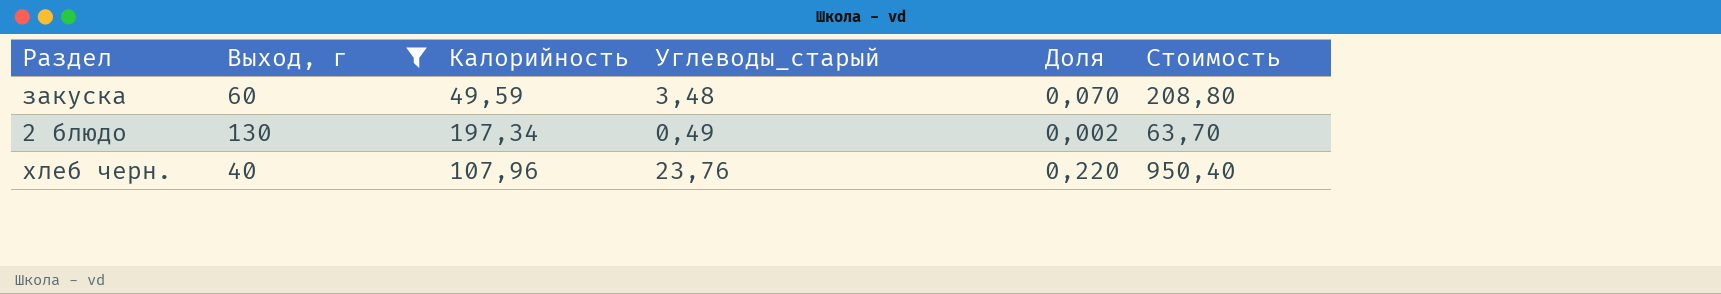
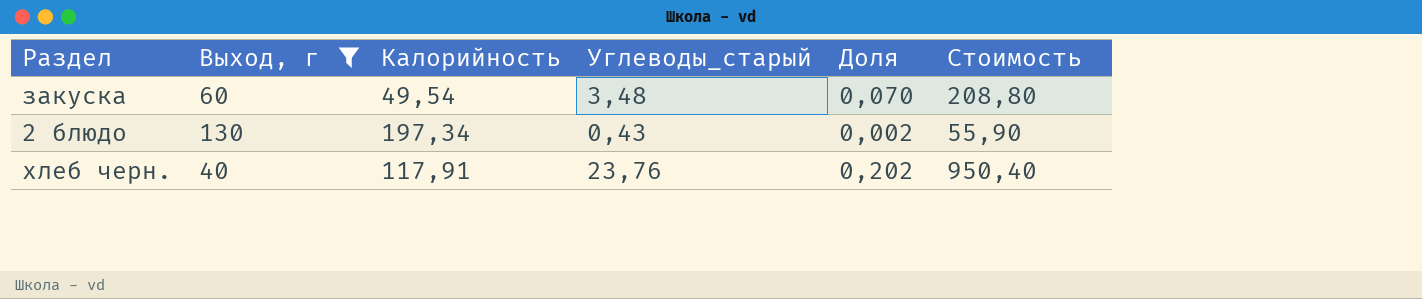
закуска | Калорийность: 49,59 -> 49,54
2 блюдо | Углеводы_старый: 0,49 -> 0,43
2 блюдо | Стоимость: 63,70 -> 55,90
хлеб черн. | Калорийность: 107,96 -> 117,91
хлеб черн. | Доля: 0,220 -> 0,202

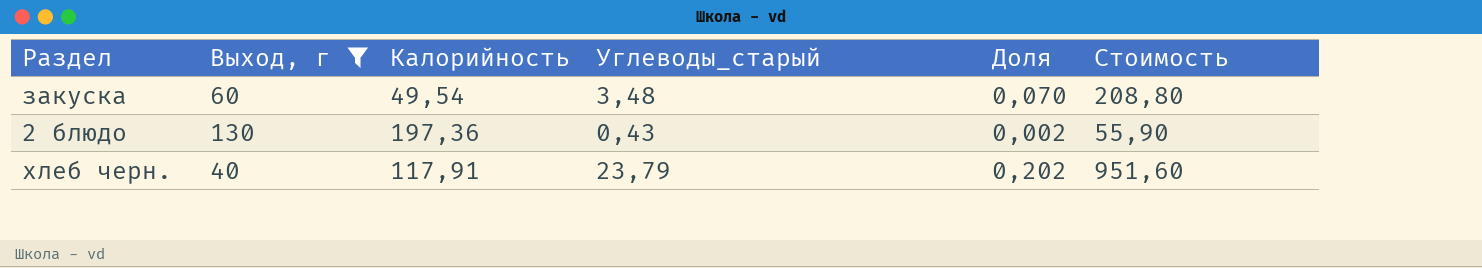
2 блюдо | Калорийность: 197,34 -> 197,36
хлеб черн. | Углеводы_старый: 23,76 -> 23,79
хлеб черн. | Стоимость: 950,40 -> 951,60

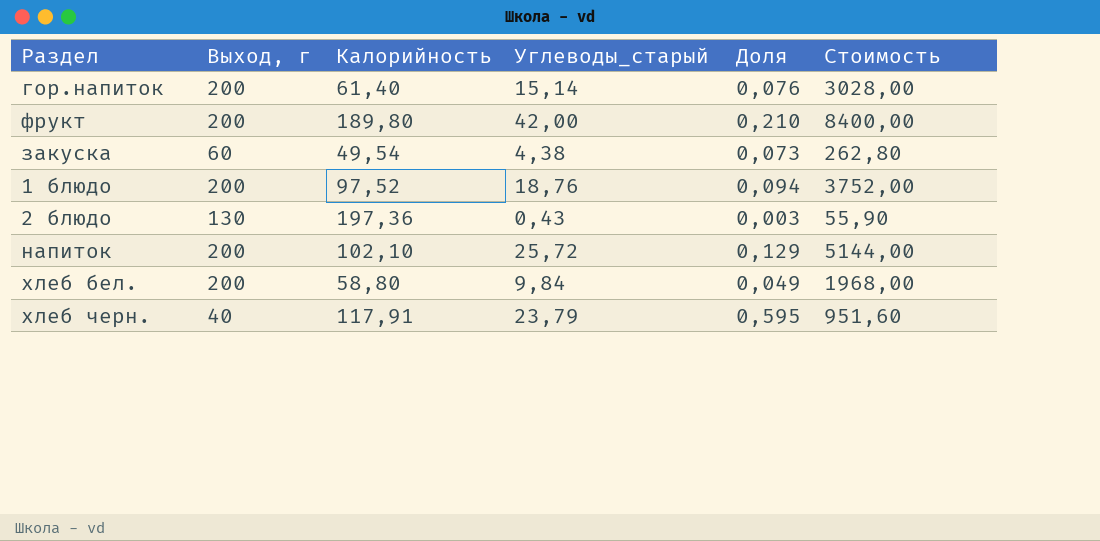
filter: Выход, г != 200 -> none
column Доля | formula: [Углеводы_старый] / [Калорийность] -> [Углеводы_старый] / [Выход, г]
закуска | Углеводы_старый: 3,48 -> 4,38
закуска | Стоимость: 208,80 -> 262,80

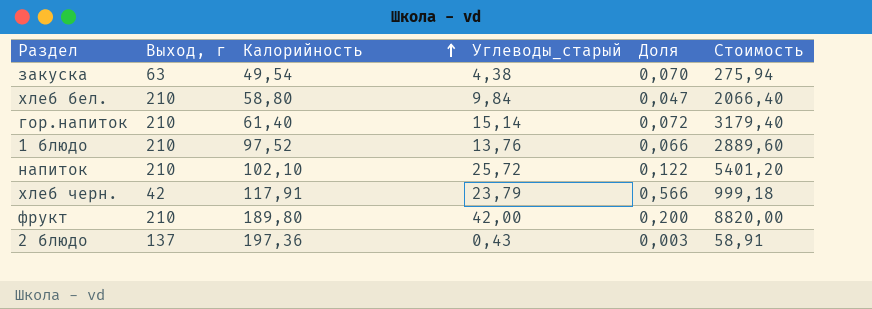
row order: none -> Калорийность ascending
закуска | Выход, г: 60 -> 63
закуска | Доля: 0,073 -> 0,070
закуска | Стоимость: 262,80 -> 275,94
хлеб бел. | Выход, г: 200 -> 210
хлеб бел. | Доля: 0,049 -> 0,047
хлеб бел. | Стоимость: 1968,00 -> 2066,40
гор.напиток | Выход, г: 200 -> 210
гор.напиток | Доля: 0,076 -> 0,072
гор.напиток | Стоимость: 3028,00 -> 3179,40
1 блюдо | Выход, г: 200 -> 210
1 блюдо | Углеводы_старый: 18,76 -> 13,76
1 блюдо | Доля: 0,094 -> 0,066
1 блюдо | Стоимость: 3752,00 -> 2889,60
напиток | Выход, г: 200 -> 210
напиток | Доля: 0,129 -> 0,122
напиток | Стоимость: 5144,00 -> 5401,20
хлеб черн. | Выход, г: 40 -> 42
хлеб черн. | Доля: 0,595 -> 0,566
хлеб черн. | Стоимость: 951,60 -> 999,18
фрукт | Выход, г: 200 -> 210
фрукт | Доля: 0,210 -> 0,200
фрукт | Стоимость: 8400,00 -> 8820,00
2 блюдо | Выход, г: 130 -> 137
2 блюдо | Стоимость: 55,90 -> 58,91

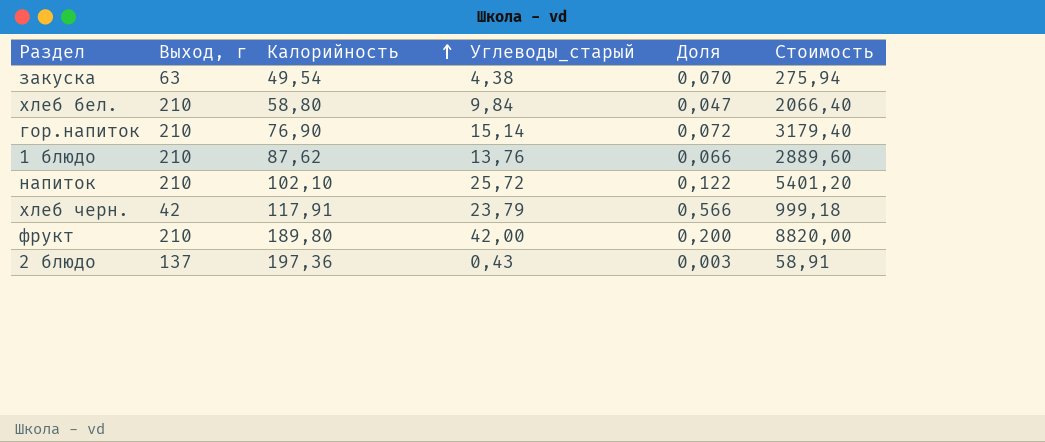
гор.напиток | Калорийность: 61,40 -> 76,90
1 блюдо | Калорийность: 97,52 -> 87,62

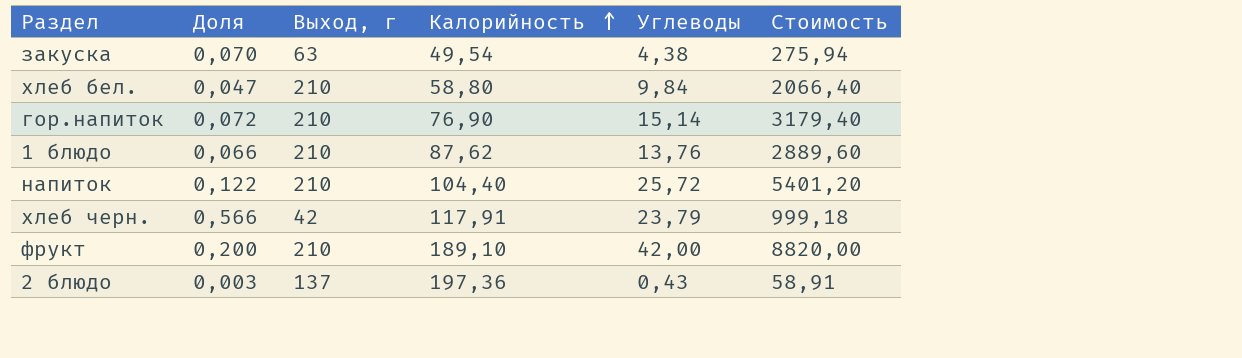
column Доля | position: 5 -> 2
column name: Углеводы_старый -> Углеводы
напиток | Калорийность: 102,10 -> 104,40
фрукт | Калорийность: 189,80 -> 189,10

